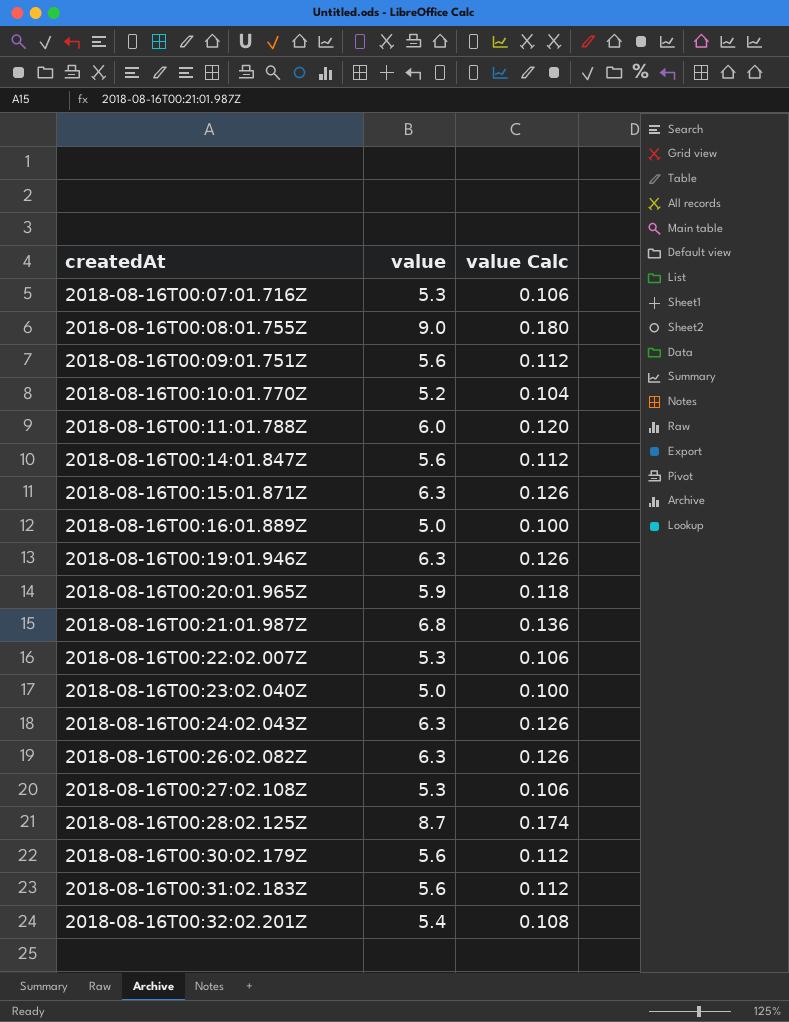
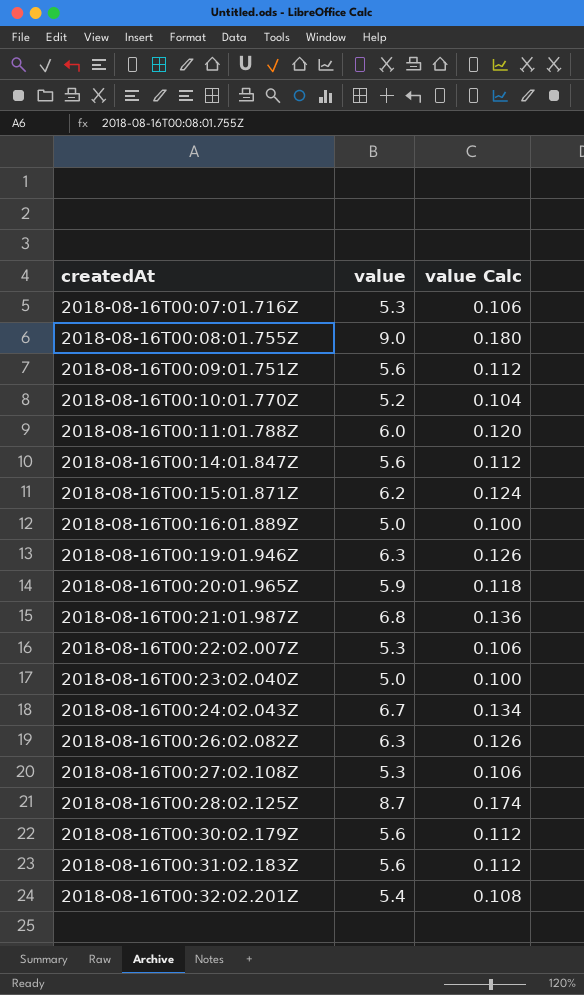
2018-08-16T00:15:01.871Z | value: 6.3 -> 6.2
2018-08-16T00:15:01.871Z | value Calc: 0.126 -> 0.124
2018-08-16T00:24:02.043Z | value: 6.3 -> 6.7
2018-08-16T00:24:02.043Z | value Calc: 0.126 -> 0.134

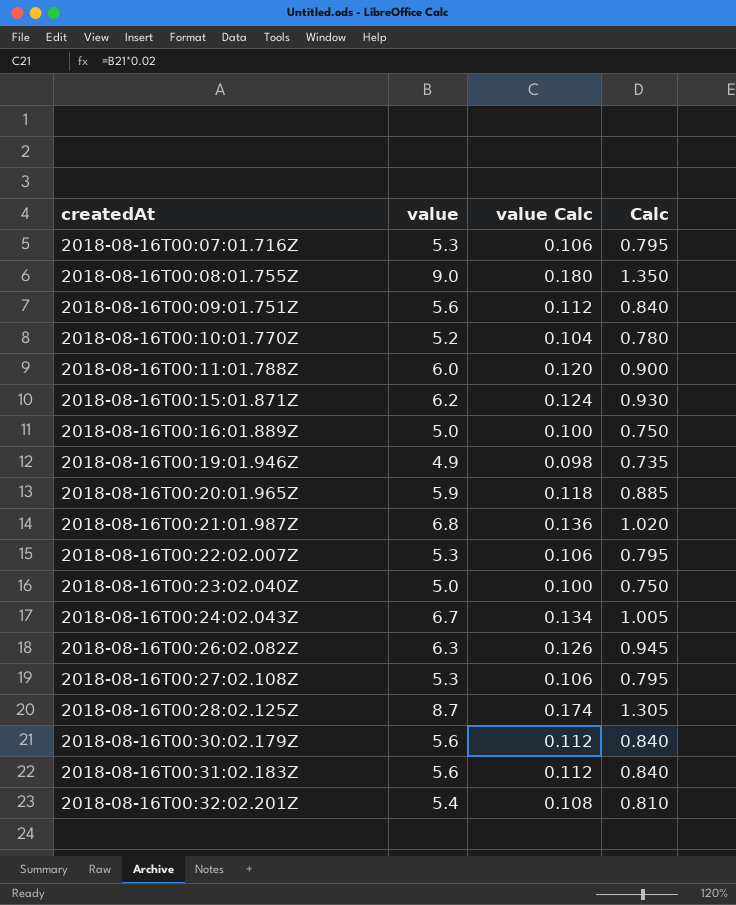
column Calc | formula: none -> [value] * 0.15
row 2018-08-16T00:14:01.847Z: 5.6 | 0.112 -> none
2018-08-16T00:19:01.946Z | value: 6.3 -> 4.9
2018-08-16T00:19:01.946Z | value Calc: 0.126 -> 0.098

